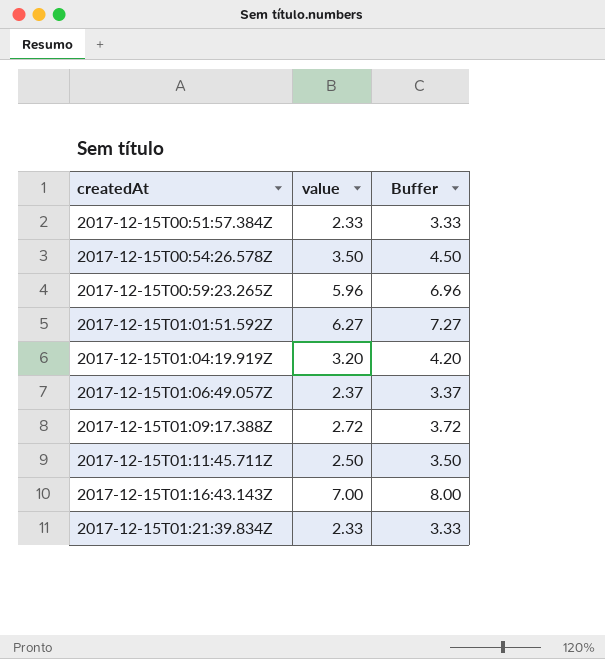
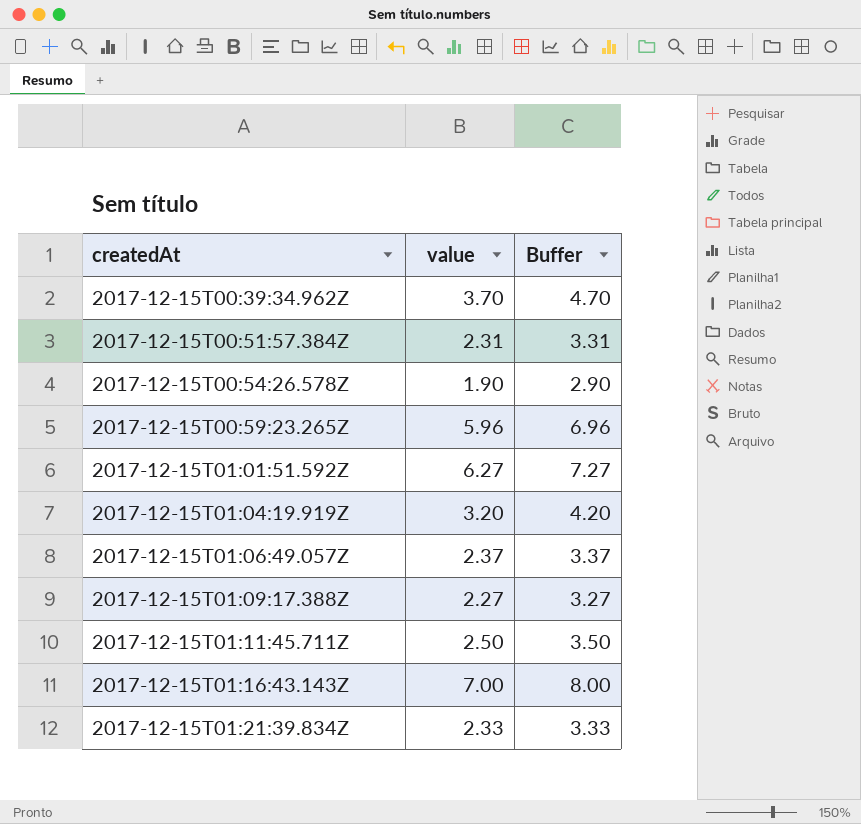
row 2017-12-15T00:39:34.962Z: none -> 3.70 | 4.70
2017-12-15T00:51:57.384Z | value: 2.33 -> 2.31
2017-12-15T00:51:57.384Z | Buffer: 3.33 -> 3.31
2017-12-15T00:54:26.578Z | value: 3.50 -> 1.90
2017-12-15T00:54:26.578Z | Buffer: 4.50 -> 2.90
2017-12-15T01:09:17.388Z | value: 2.72 -> 2.27
2017-12-15T01:09:17.388Z | Buffer: 3.72 -> 3.27

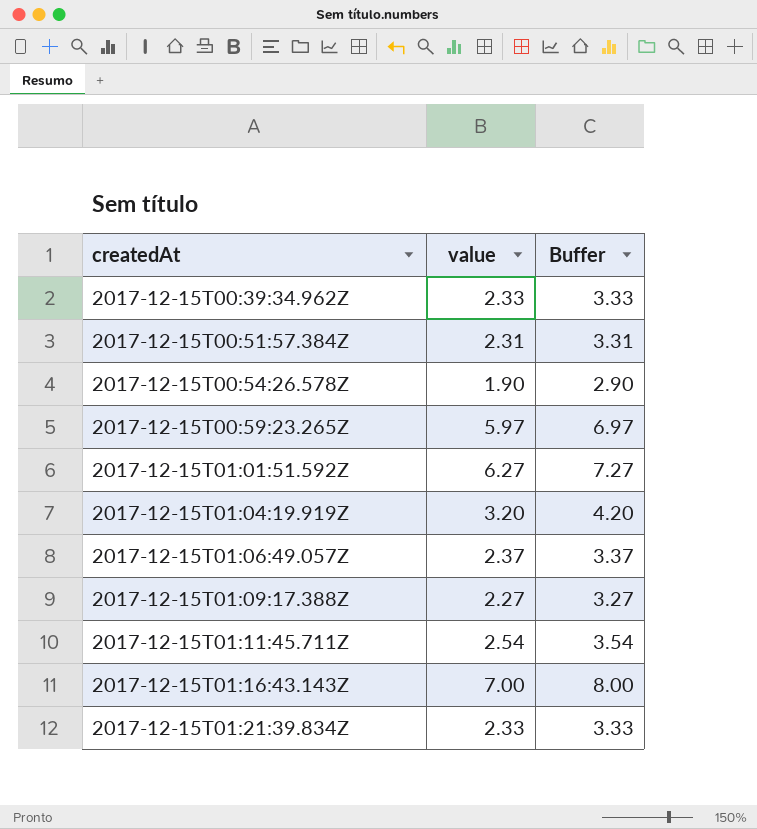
2017-12-15T00:39:34.962Z | value: 3.70 -> 2.33
2017-12-15T00:39:34.962Z | Buffer: 4.70 -> 3.33
2017-12-15T00:59:23.265Z | value: 5.96 -> 5.97
2017-12-15T00:59:23.265Z | Buffer: 6.96 -> 6.97
2017-12-15T01:11:45.711Z | value: 2.50 -> 2.54
2017-12-15T01:11:45.711Z | Buffer: 3.50 -> 3.54

